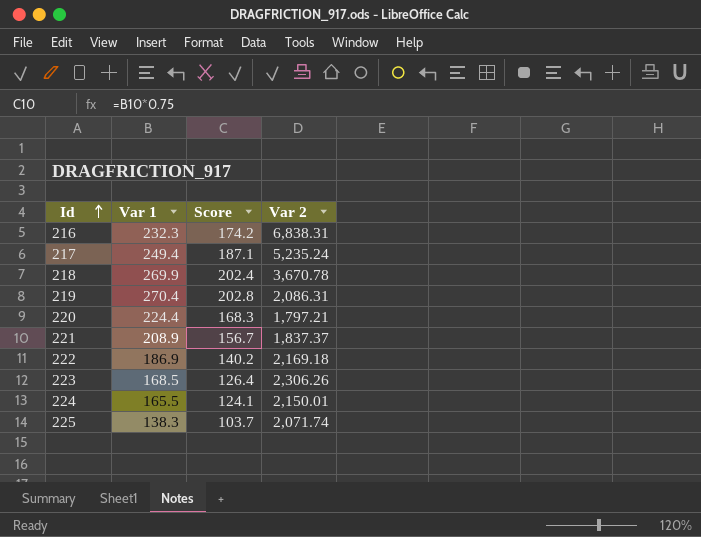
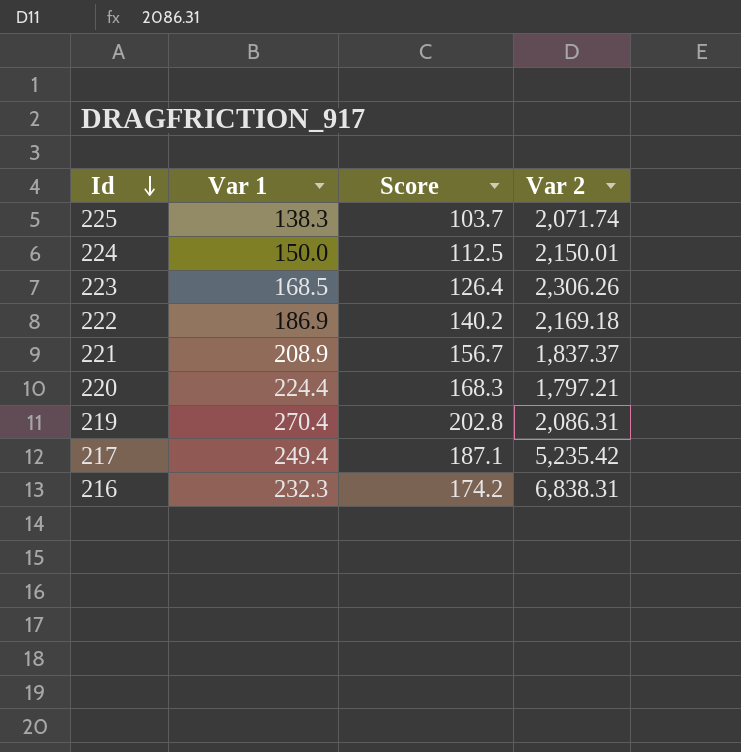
row order: Id ascending -> Id descending
row 218: 269.9 | 202.4 | 3,670.78 -> none
224 | Var 1: 165.5 -> 150.0
224 | Score: 124.1 -> 112.5
217 | Var 2: 5,235.24 -> 5,235.42

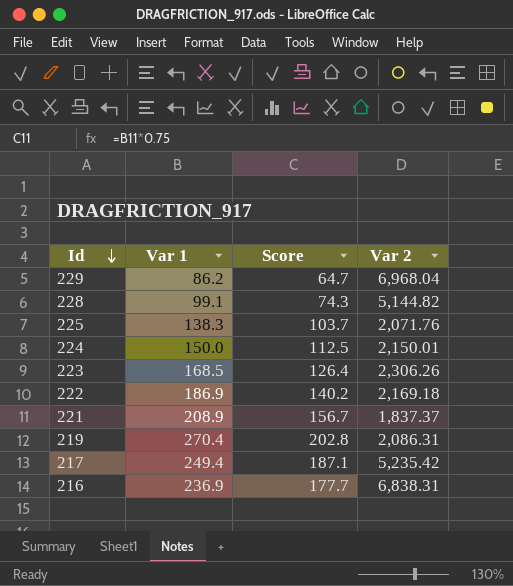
row 220: 224.4 | 168.3 | 1,797.21 -> none
row 229: none -> 86.2 | 64.7 | 6,968.04
row 228: none -> 99.1 | 74.3 | 5,144.82
225 | Var 2: 2,071.74 -> 2,071.76
216 | Var 1: 232.3 -> 236.9
216 | Score: 174.2 -> 177.7

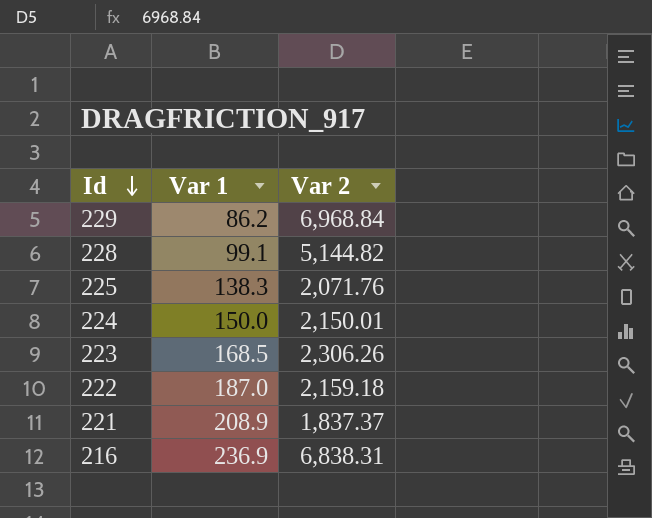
column Score | formula: [Var 1] * 0.75 -> none
row 219: 270.4 | 202.8 | 2,086.31 -> none
row 217: 249.4 | 187.1 | 5,235.42 -> none
229 | Var 2: 6,968.04 -> 6,968.84
222 | Var 1: 186.9 -> 187.0
222 | Var 2: 2,169.18 -> 2,159.18

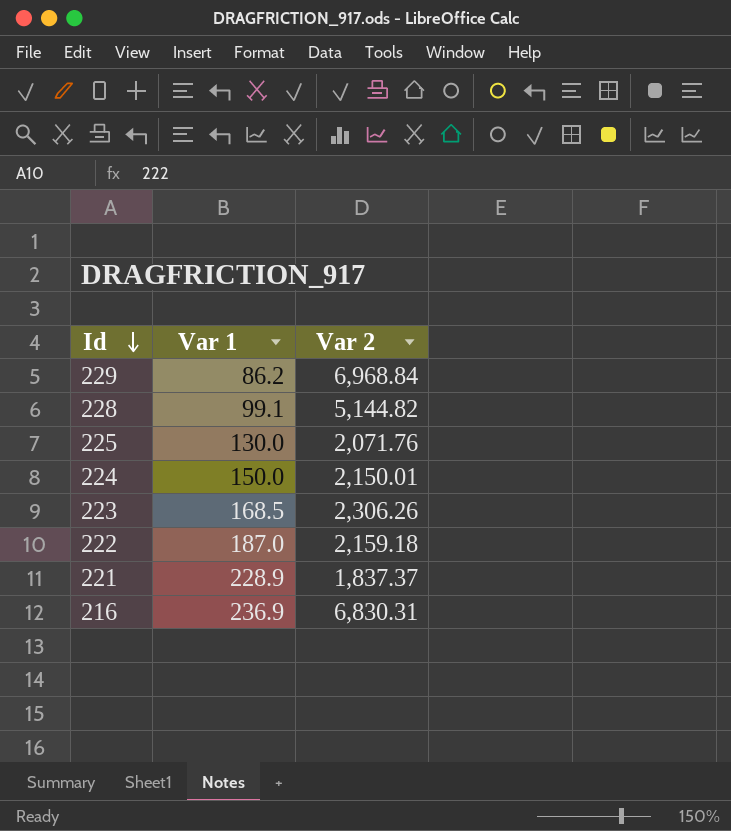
225 | Var 1: 138.3 -> 130.0
221 | Var 1: 208.9 -> 228.9
216 | Var 2: 6,838.31 -> 6,830.31

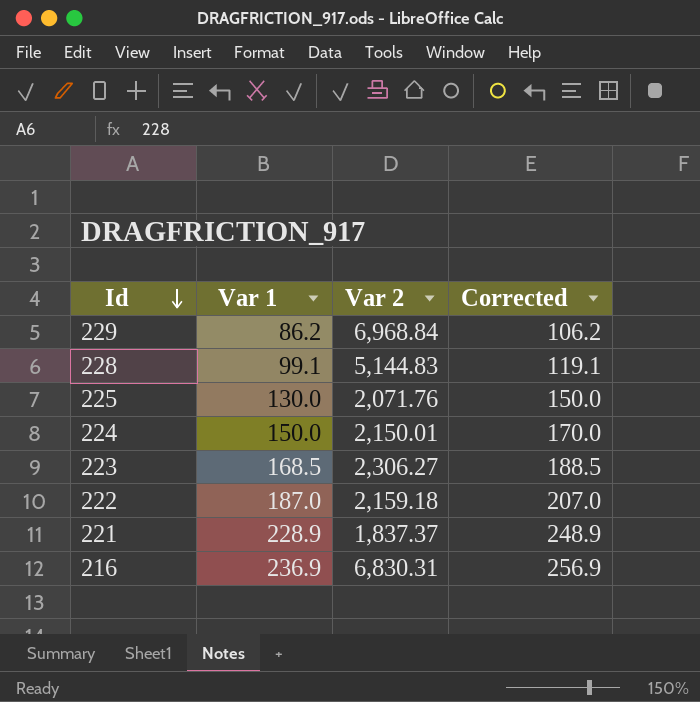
column Corrected | formula: none -> [Var 1] + 20
228 | Var 2: 5,144.82 -> 5,144.83
223 | Var 2: 2,306.26 -> 2,306.27

